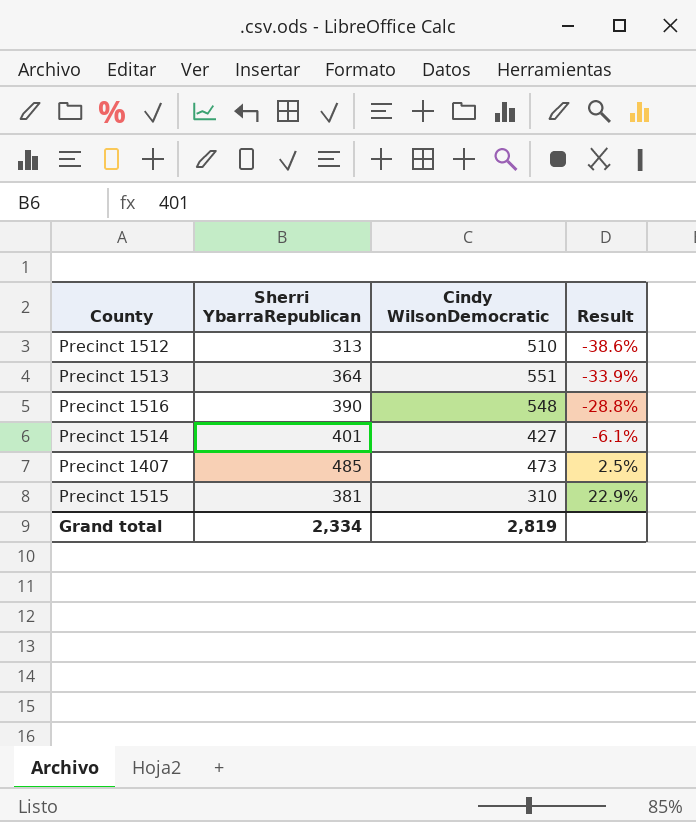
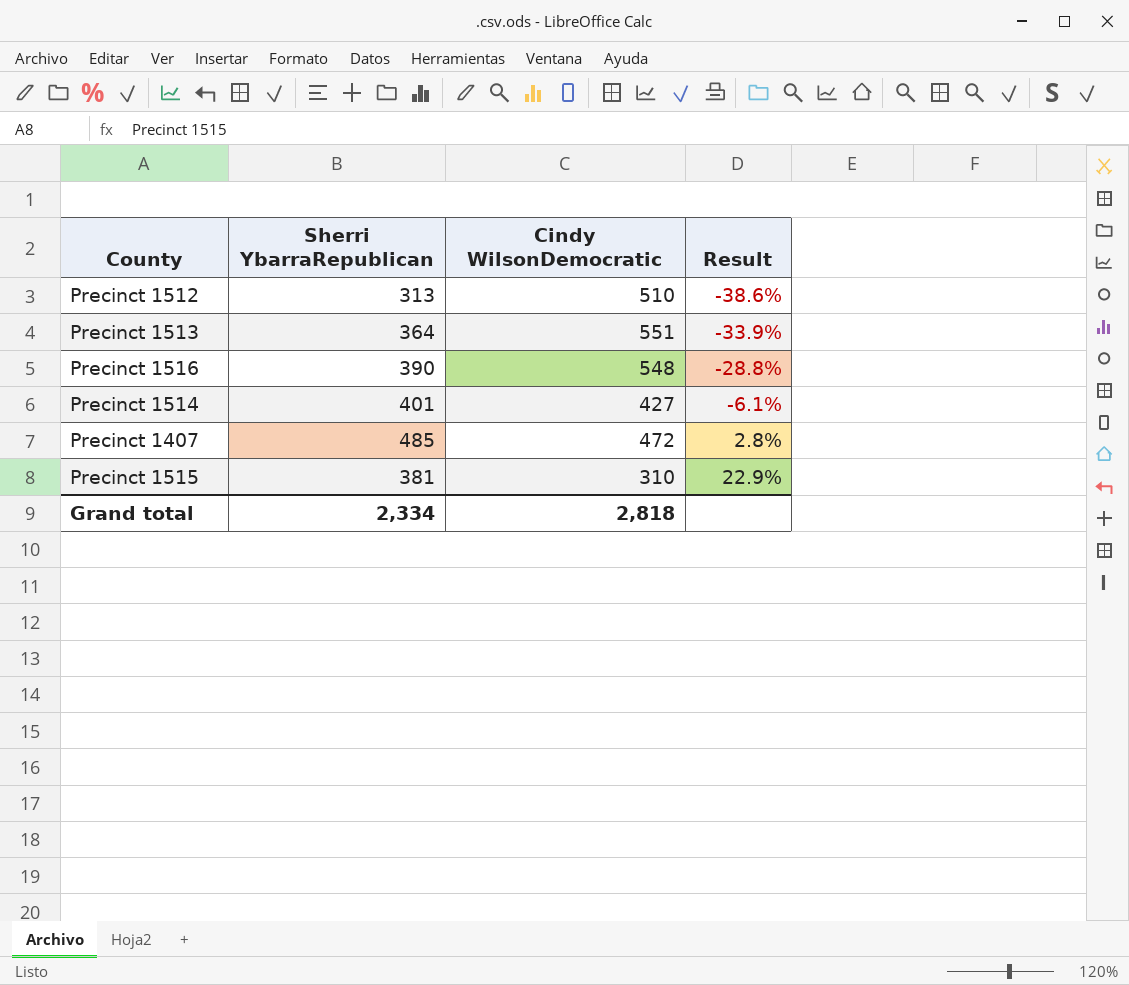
Precinct 1407 | Cindy WilsonDemocratic: 473 -> 472
Precinct 1407 | Result: 2.5% -> 2.8%
Grand total | Cindy WilsonDemocratic: 2,819 -> 2,818

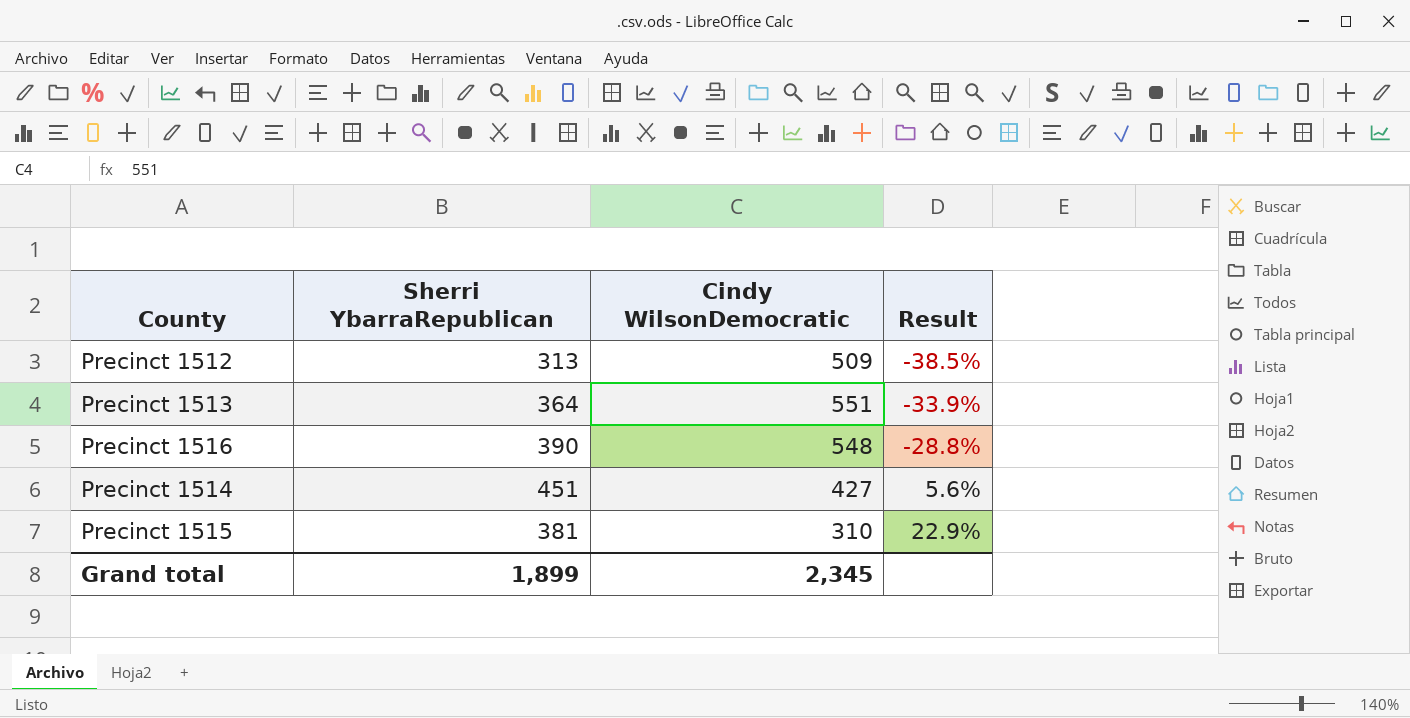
row Precinct 1407: 485 | 472 | 2.8% -> none
Precinct 1512 | Cindy WilsonDemocratic: 510 -> 509
Precinct 1512 | Result: -38.6% -> -38.5%
Precinct 1514 | Sherri YbarraRepublican: 401 -> 451
Precinct 1514 | Result: -6.1% -> 5.6%
Grand total | Sherri YbarraRepublican: 2,334 -> 1,899
Grand total | Cindy WilsonDemocratic: 2,818 -> 2,345

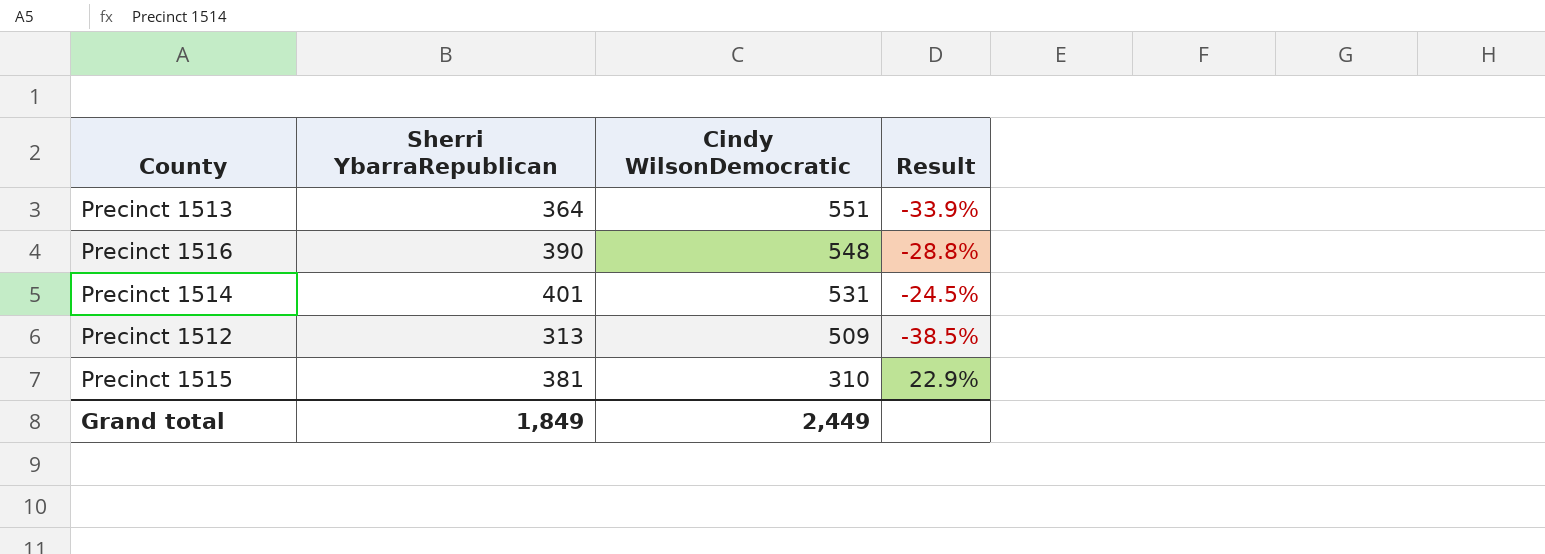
row order: Result ascending -> Cindy WilsonDemocratic descending
Precinct 1514 | Sherri YbarraRepublican: 451 -> 401
Precinct 1514 | Cindy WilsonDemocratic: 427 -> 531
Precinct 1514 | Result: 5.6% -> -24.5%
Grand total | Sherri YbarraRepublican: 1,899 -> 1,849
Grand total | Cindy WilsonDemocratic: 2,345 -> 2,449

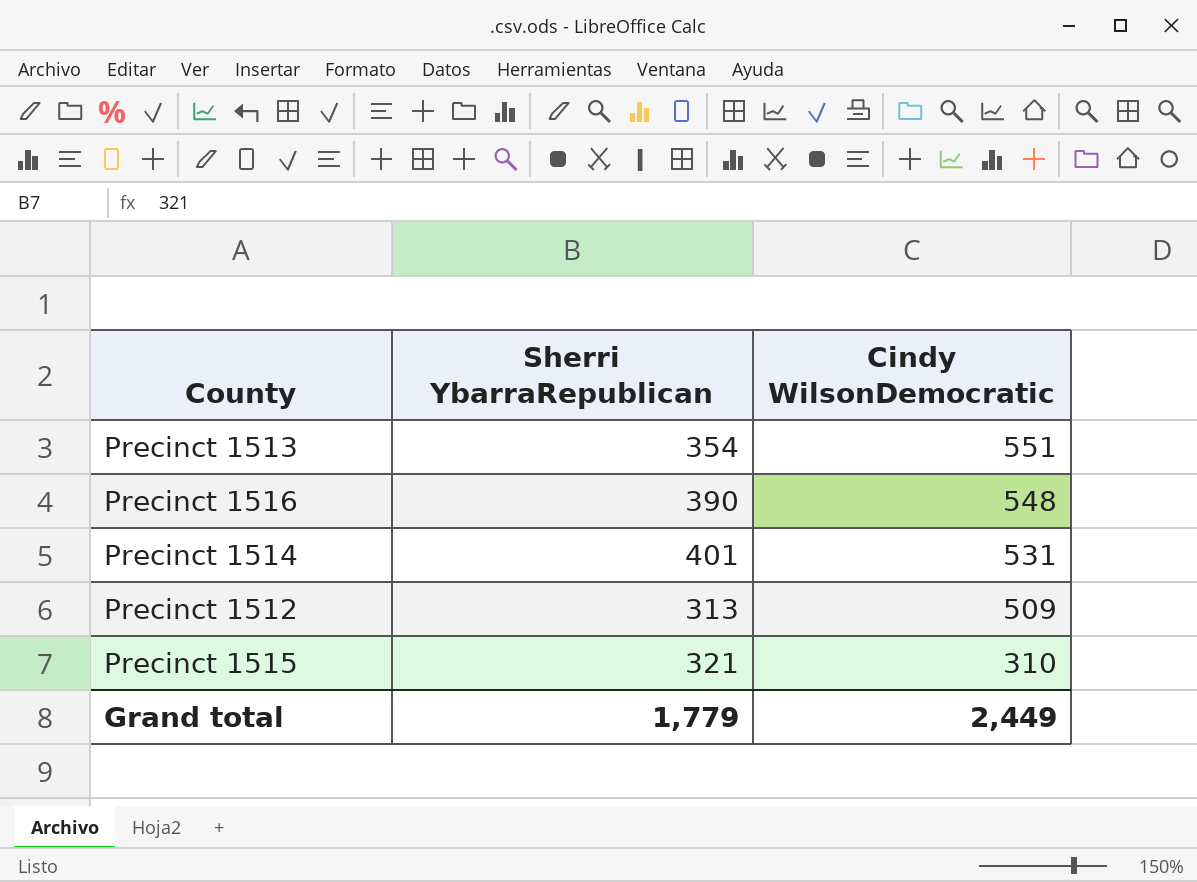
column Result | formula: ([Sherri YbarraRepublican] - [Cindy WilsonDemocratic]) / [Cindy WilsonDemocratic] -> none
Precinct 1513 | Sherri YbarraRepublican: 364 -> 354
Precinct 1515 | Sherri YbarraRepublican: 381 -> 321
Grand total | Sherri YbarraRepublican: 1,849 -> 1,779

